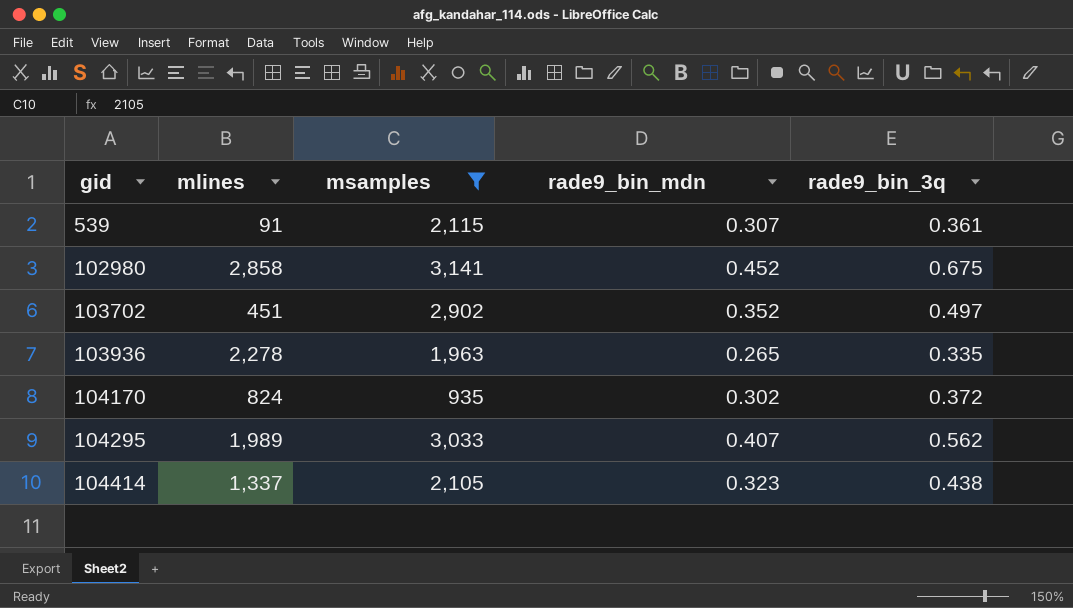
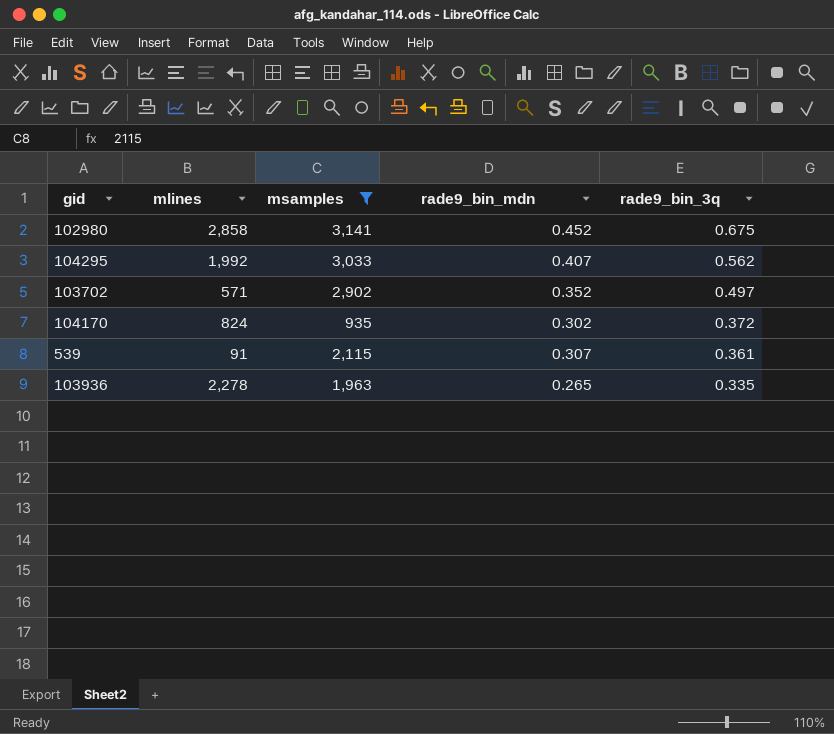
row order: gid ascending -> rade9_bin_3q descending
row 104414: 1,337 | 2,105 | 0.323 | 0.438 -> none
104295 | mlines: 1,989 -> 1,992
103702 | mlines: 451 -> 571

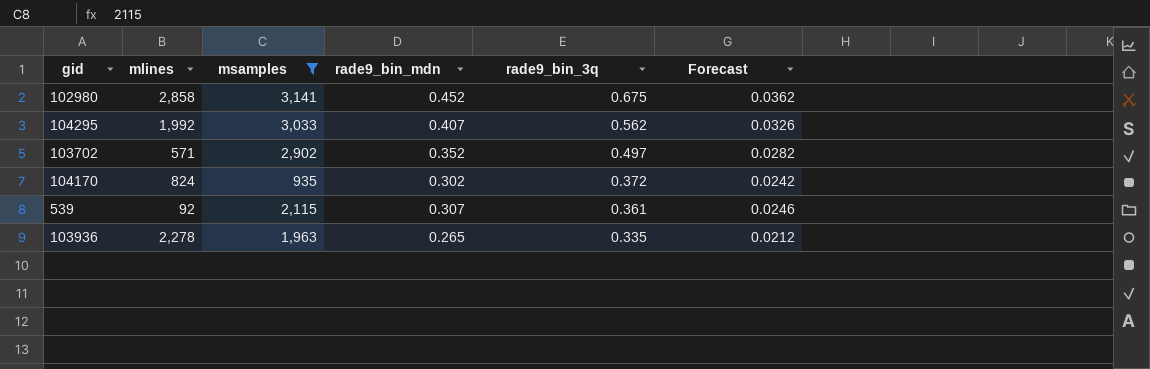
column Forecast | formula: none -> [rade9_bin_mdn] * 0.08
539 | mlines: 91 -> 92

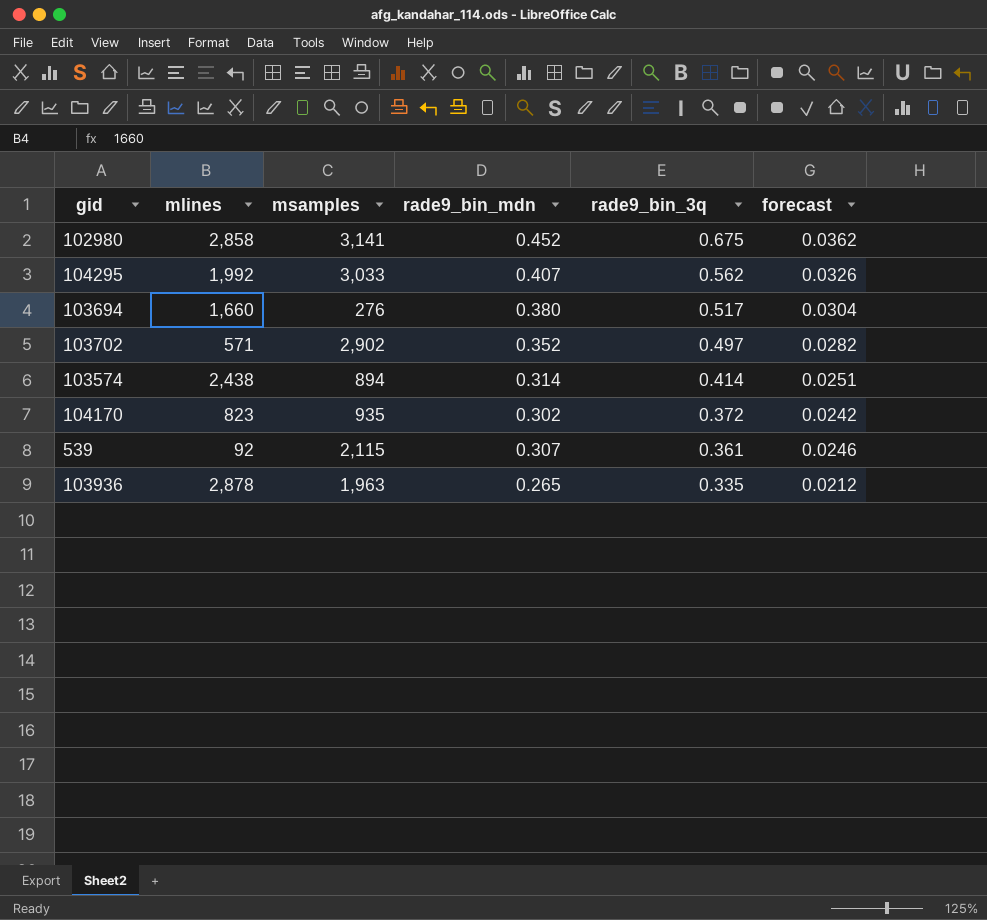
filter: msamples >= 935 -> none
column name: Forecast -> forecast
104170 | mlines: 824 -> 823
103936 | mlines: 2,278 -> 2,878

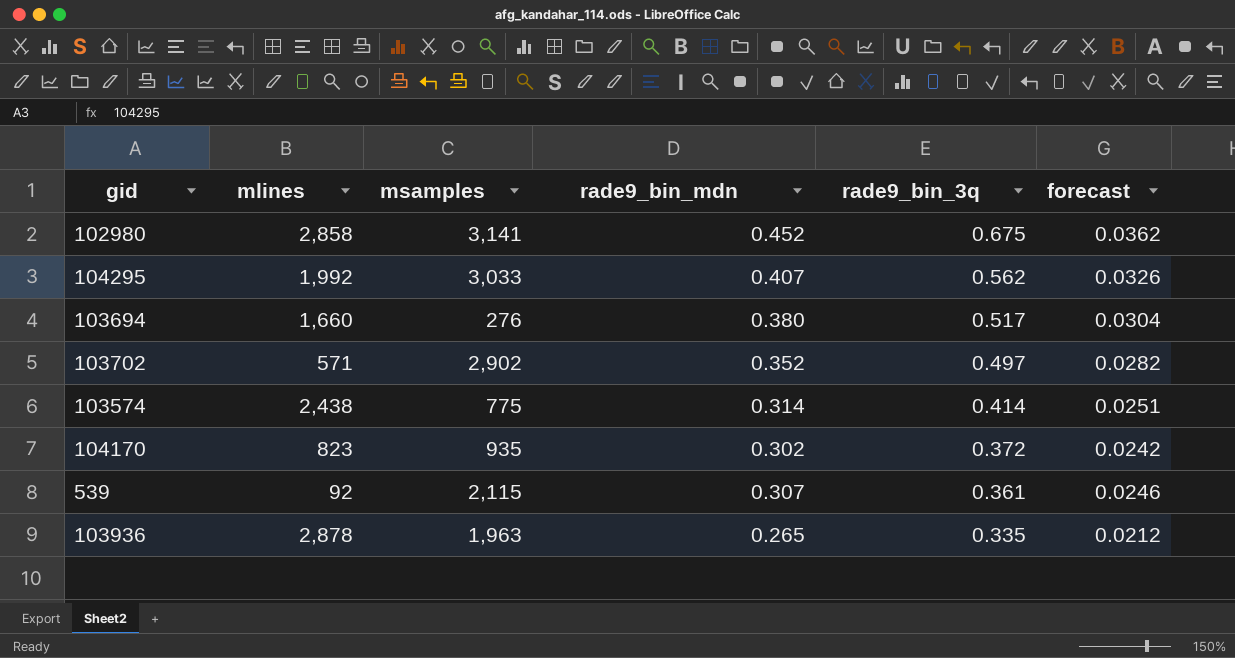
103574 | msamples: 894 -> 775

